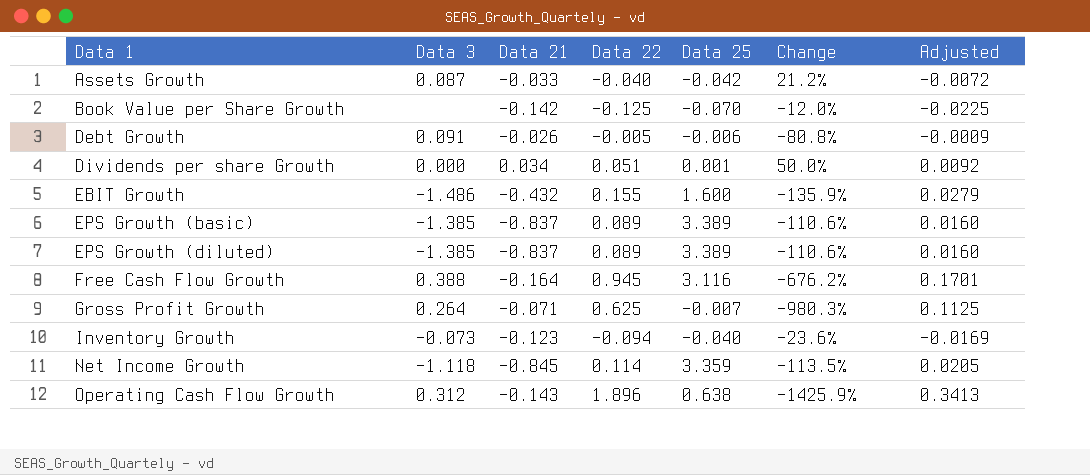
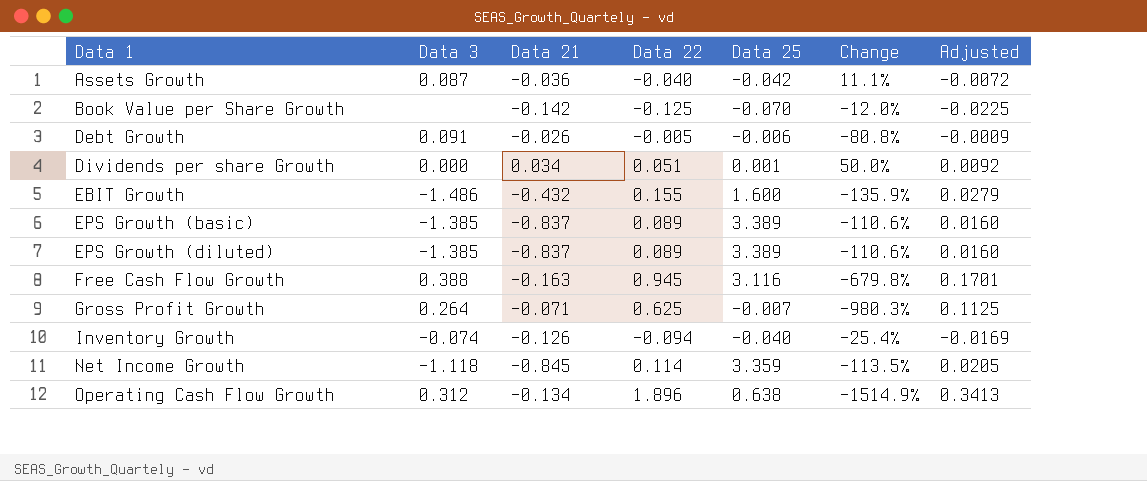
Assets Growth | Data 21: -0.033 -> -0.036
Assets Growth | Change: 21.2% -> 11.1%
Free Cash Flow Growth | Data 21: -0.164 -> -0.163
Free Cash Flow Growth | Change: -676.2% -> -679.8%
Inventory Growth | Data 3: -0.073 -> -0.074
Inventory Growth | Data 21: -0.123 -> -0.126
Inventory Growth | Change: -23.6% -> -25.4%
Operating Cash Flow Growth | Data 21: -0.143 -> -0.134
Operating Cash Flow Growth | Change: -1425.9% -> -1514.9%

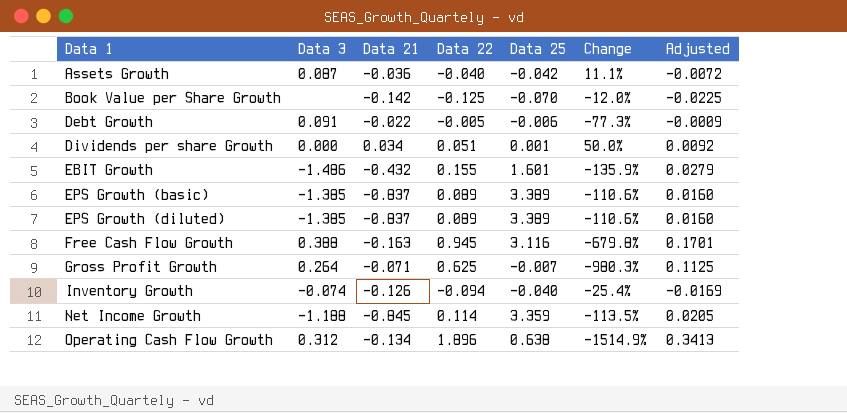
Debt Growth | Data 21: -0.026 -> -0.022
Debt Growth | Change: -80.8% -> -77.3%
EBIT Growth | Data 25: 1.600 -> 1.601
Net Income Growth | Data 3: -1.118 -> -1.188

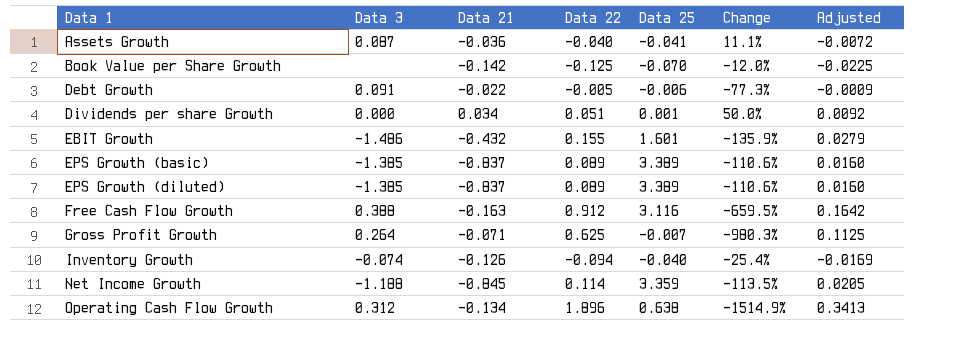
Assets Growth | Data 25: -0.042 -> -0.041
Free Cash Flow Growth | Data 22: 0.945 -> 0.912
Free Cash Flow Growth | Change: -679.8% -> -659.5%
Free Cash Flow Growth | Adjusted: 0.1701 -> 0.1642

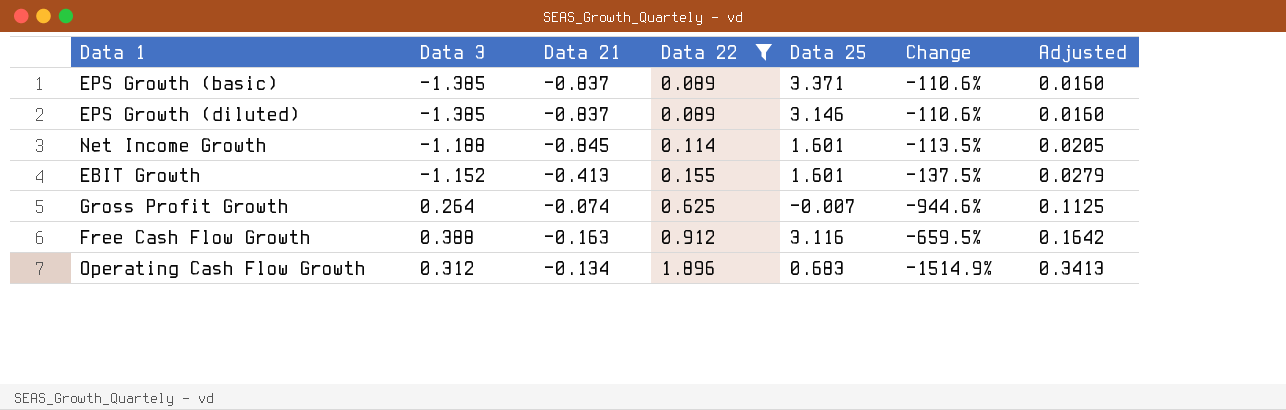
filter: none -> Data 22 >= 0.089
row order: Data 1 ascending -> Data 22 ascending
EPS Growth (basic) | Data 25: 3.389 -> 3.371
EPS Growth (diluted) | Data 25: 3.389 -> 3.146
Net Income Growth | Data 25: 3.359 -> 1.601
EBIT Growth | Data 3: -1.486 -> -1.152
EBIT Growth | Data 21: -0.432 -> -0.413
EBIT Growth | Change: -135.9% -> -137.5%
Gross Profit Growth | Data 21: -0.071 -> -0.074
Gross Profit Growth | Change: -980.3% -> -944.6%
Operating Cash Flow Growth | Data 25: 0.638 -> 0.683

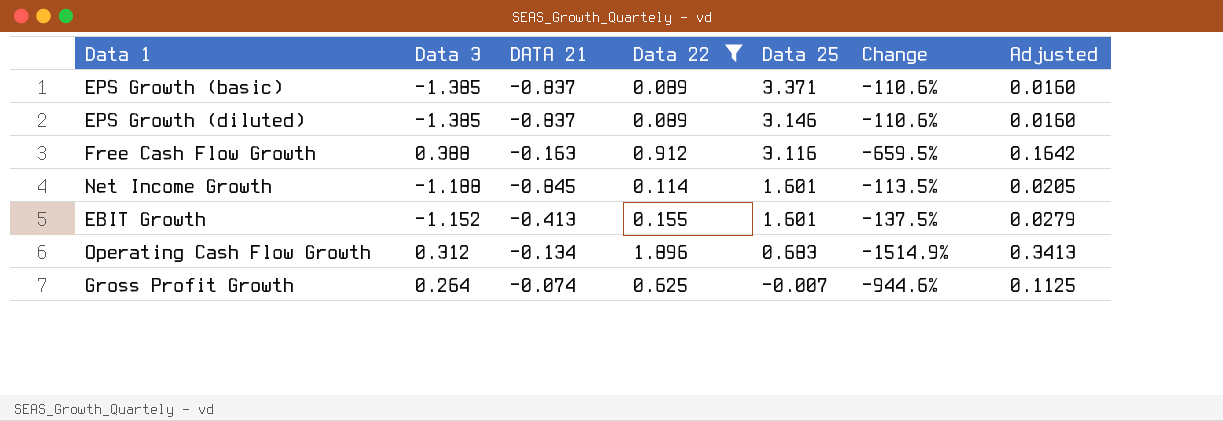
row order: Data 22 ascending -> Data 25 descending
column name: Data 21 -> DATA 21

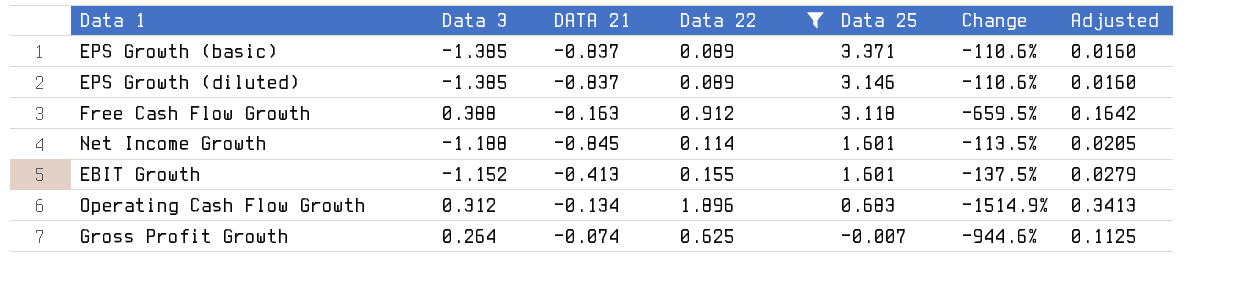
Free Cash Flow Growth | Data 25: 3.116 -> 3.118

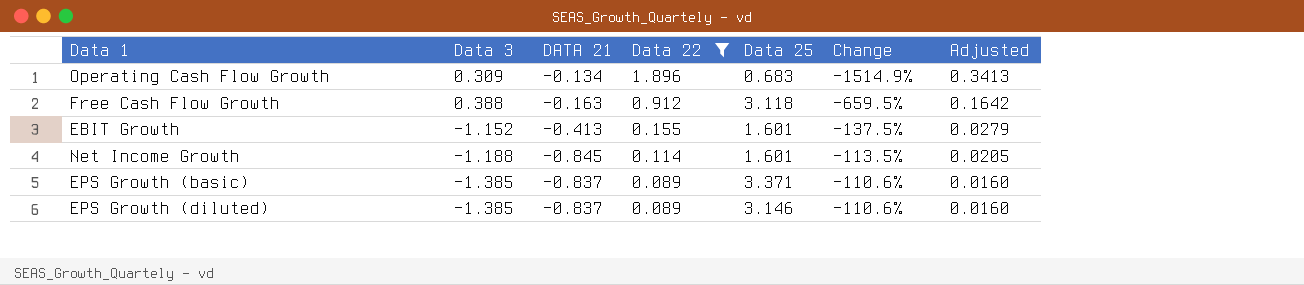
row order: Data 25 descending -> Data 22 descending
row Gross Profit Growth: 0.264 | -0.074 | 0.625 | -0.007 | -944.6% | 0.1125 -> none
Operating Cash Flow Growth | Data 3: 0.312 -> 0.309

